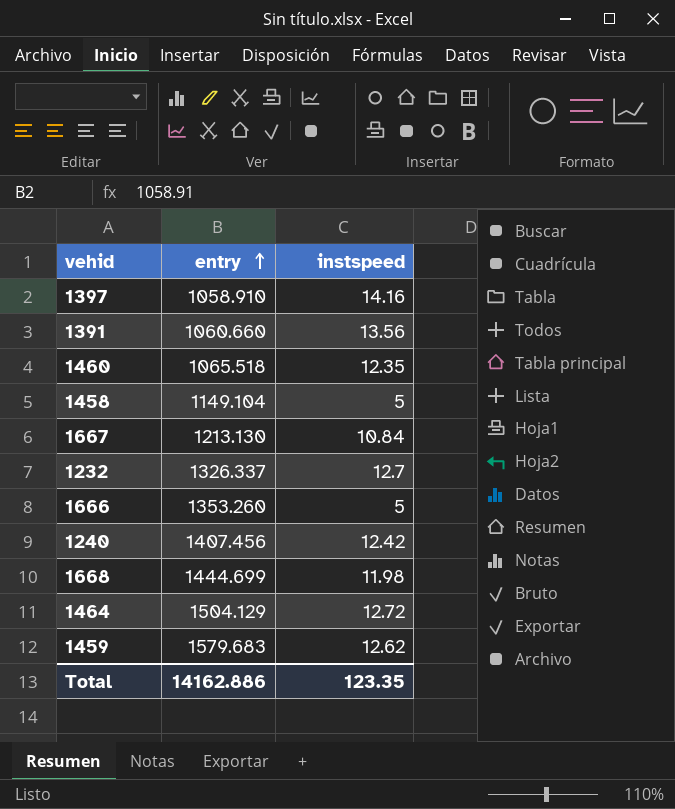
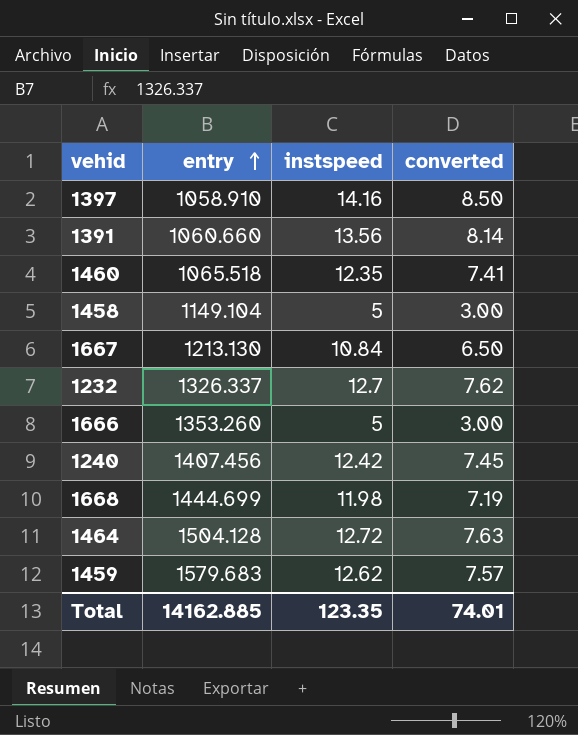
column converted | formula: none -> [instspeed] * 0.6
1464 | entry: 1504.129 -> 1504.128
Total | entry: 14162.886 -> 14162.885

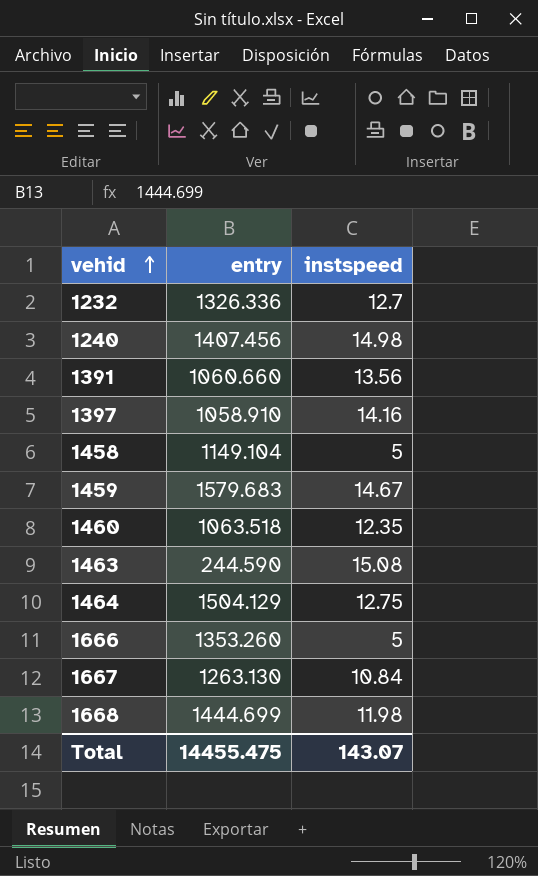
row order: entry ascending -> vehid ascending
column converted | formula: [instspeed] * 0.6 -> none
1232 | entry: 1326.337 -> 1326.336
1240 | instspeed: 12.42 -> 14.98
1459 | instspeed: 12.62 -> 14.67
1460 | entry: 1065.518 -> 1063.518
row 1463: none -> 244.590 | 15.08
1464 | entry: 1504.128 -> 1504.129
1464 | instspeed: 12.72 -> 12.75
1667 | entry: 1213.130 -> 1263.130
Total | entry: 14162.885 -> 14455.475
Total | instspeed: 123.35 -> 143.07

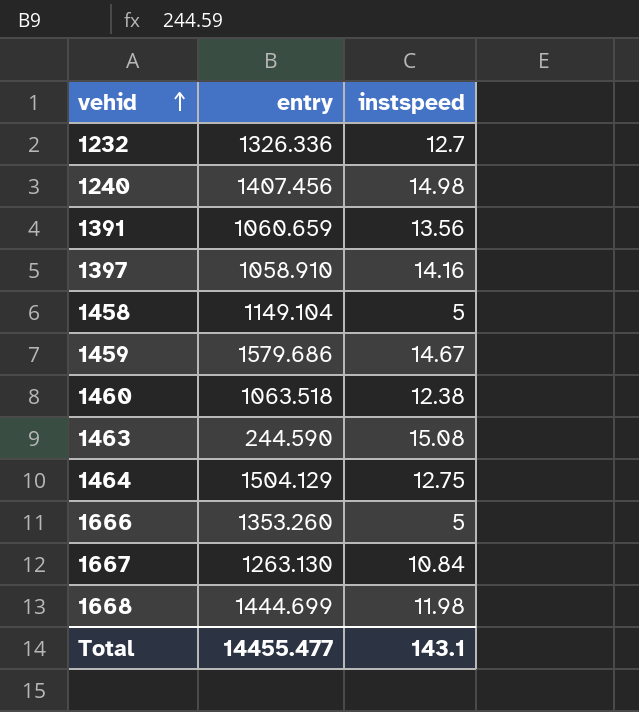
1391 | entry: 1060.660 -> 1060.659
1459 | entry: 1579.683 -> 1579.686
1460 | instspeed: 12.35 -> 12.38
Total | entry: 14455.475 -> 14455.477
Total | instspeed: 143.07 -> 143.1

